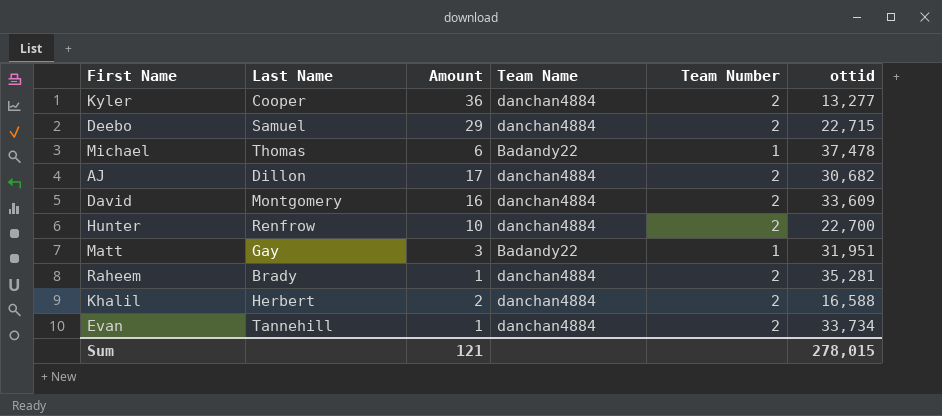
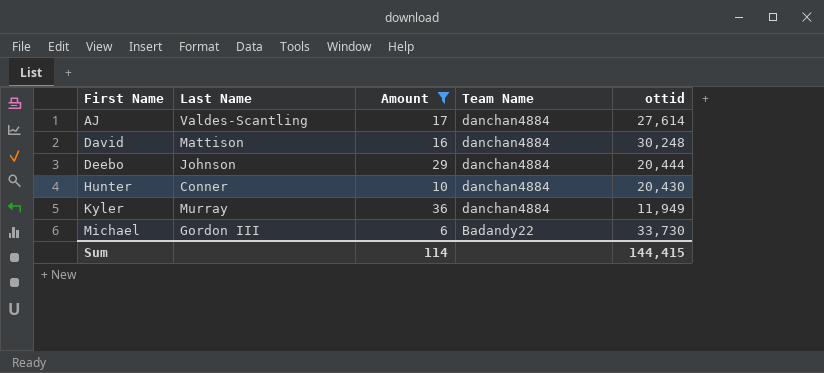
filter: none -> Amount >= 6
row order: none -> First Name ascending
column Team Number | position: 5 -> none
AJ | Last Name: Dillon -> Valdes-Scantling
AJ | ottid: 30,682 -> 27,614
David | Last Name: Montgomery -> Mattison
David | ottid: 33,609 -> 30,248
Deebo | Last Name: Samuel -> Johnson
Deebo | ottid: 22,715 -> 20,444
Hunter | Last Name: Renfrow -> Conner
Hunter | ottid: 22,700 -> 20,430
Kyler | Last Name: Cooper -> Murray
Kyler | ottid: 13,277 -> 11,949
Michael | Last Name: Thomas -> Gordon III
Michael | ottid: 37,478 -> 33,730
Sum | Amount: 121 -> 114
Sum | ottid: 278,015 -> 144,415

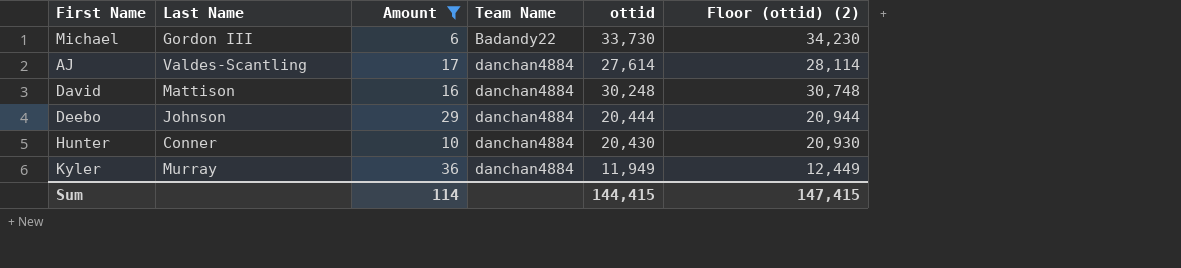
row order: First Name ascending -> Team Name ascending
column Floor (ottid) (2) | formula: none -> [ottid] + 500

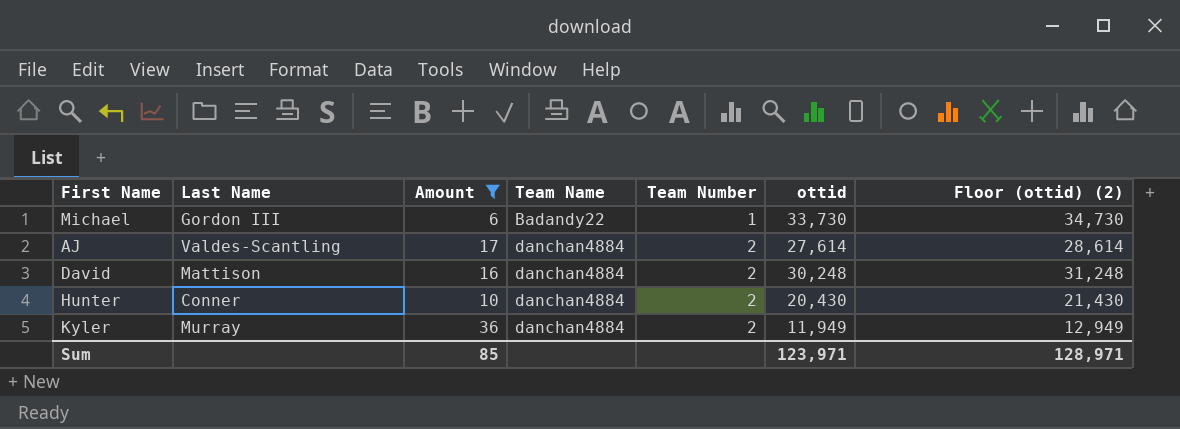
column Team Number | position: none -> 5
column Floor (ottid) (2) | formula: [ottid] + 500 -> [ottid] + 1000
row Deebo: Johnson | 29 | danchan4884 | 20,444 | 20,944 -> none
Sum | Amount: 114 -> 85
Sum | ottid: 144,415 -> 123,971
Sum | Floor (ottid) (2): 147,415 -> 128,971

